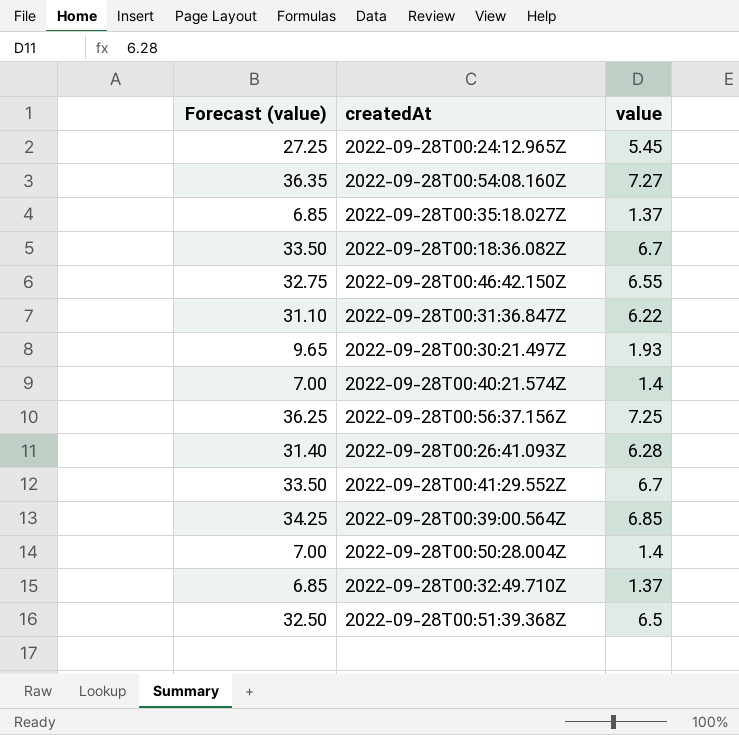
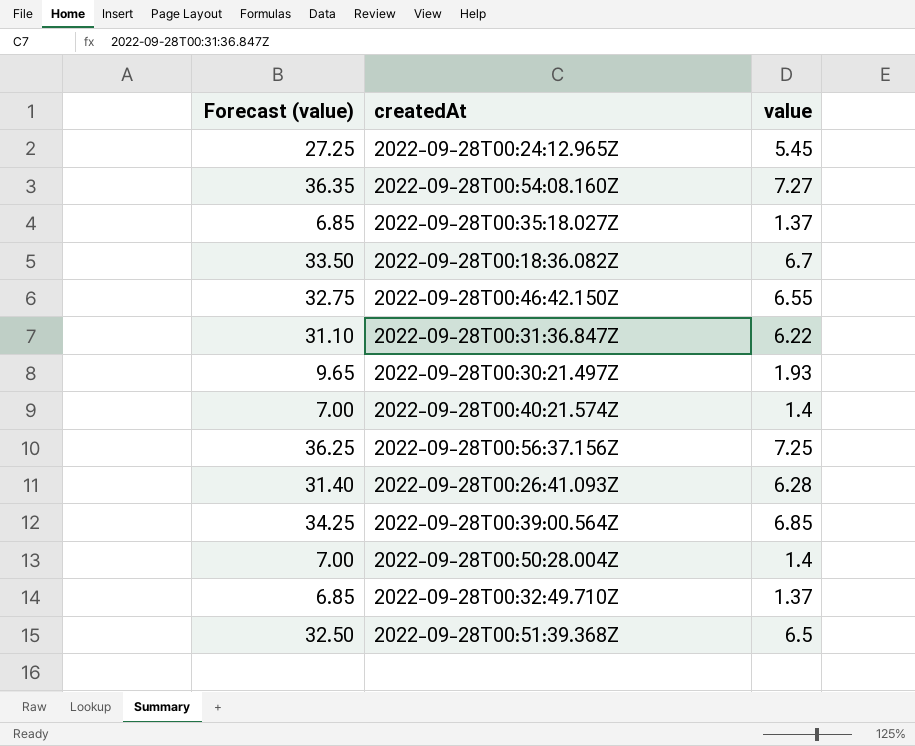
row 2022-09-28T00:41:29.552Z: 33.50 | 6.7 -> none

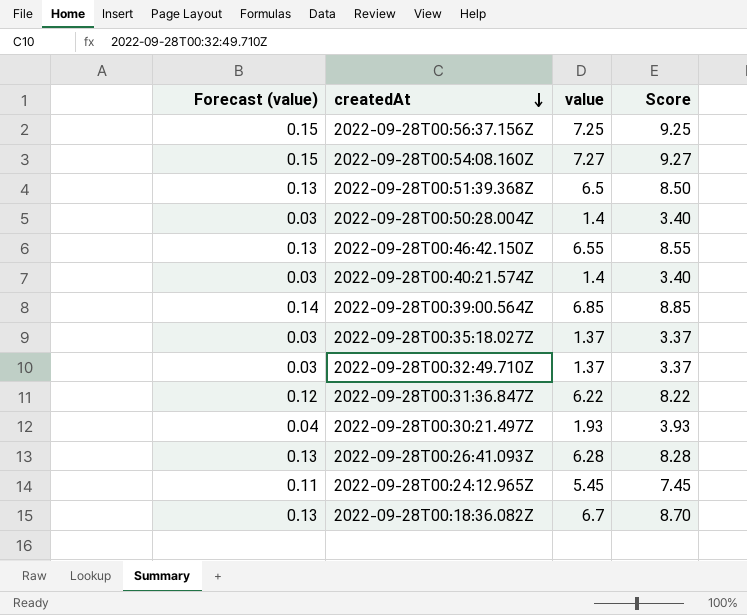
row order: none -> createdAt descending
column Forecast (value) | formula: [value] * 5 -> [value] * 0.02
column Score | formula: none -> [value] + 2

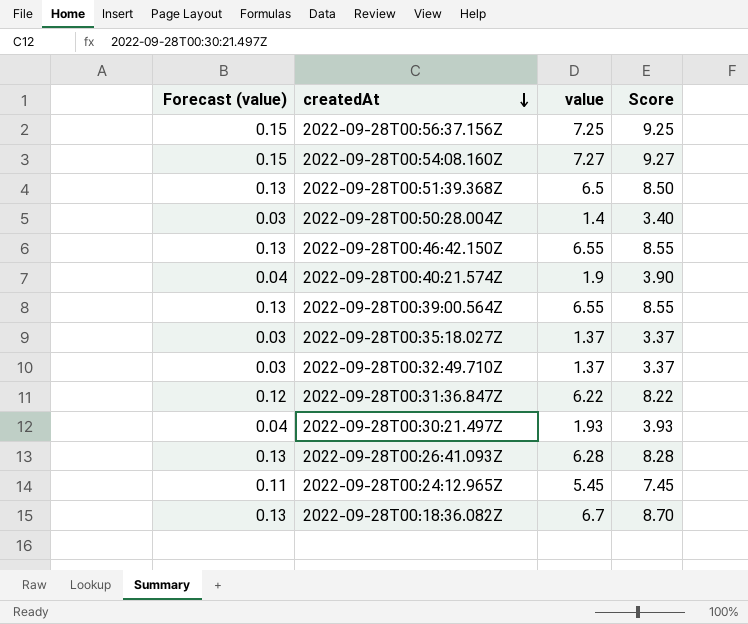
2022-09-28T00:40:21.574Z | Forecast (value): 0.03 -> 0.04
2022-09-28T00:40:21.574Z | value: 1.4 -> 1.9
2022-09-28T00:40:21.574Z | Score: 3.40 -> 3.90
2022-09-28T00:39:00.564Z | Forecast (value): 0.14 -> 0.13
2022-09-28T00:39:00.564Z | value: 6.85 -> 6.55
2022-09-28T00:39:00.564Z | Score: 8.85 -> 8.55

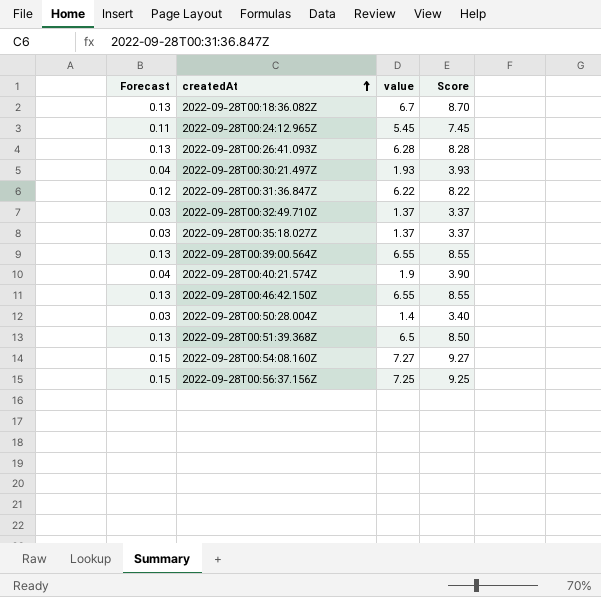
row order: createdAt descending -> createdAt ascending
column name: Forecast (value) -> Forecast

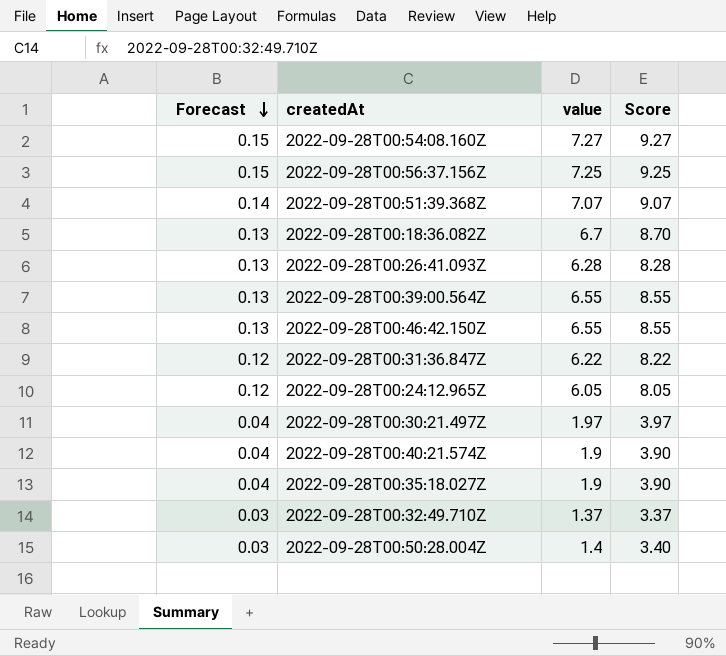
row order: createdAt ascending -> Forecast descending
2022-09-28T00:51:39.368Z | Forecast: 0.13 -> 0.14
2022-09-28T00:51:39.368Z | value: 6.5 -> 7.07
2022-09-28T00:51:39.368Z | Score: 8.50 -> 9.07
2022-09-28T00:24:12.965Z | Forecast: 0.11 -> 0.12
2022-09-28T00:24:12.965Z | value: 5.45 -> 6.05
2022-09-28T00:24:12.965Z | Score: 7.45 -> 8.05
2022-09-28T00:30:21.497Z | value: 1.93 -> 1.97
2022-09-28T00:30:21.497Z | Score: 3.93 -> 3.97
2022-09-28T00:35:18.027Z | Forecast: 0.03 -> 0.04
2022-09-28T00:35:18.027Z | value: 1.37 -> 1.9
2022-09-28T00:35:18.027Z | Score: 3.37 -> 3.90

